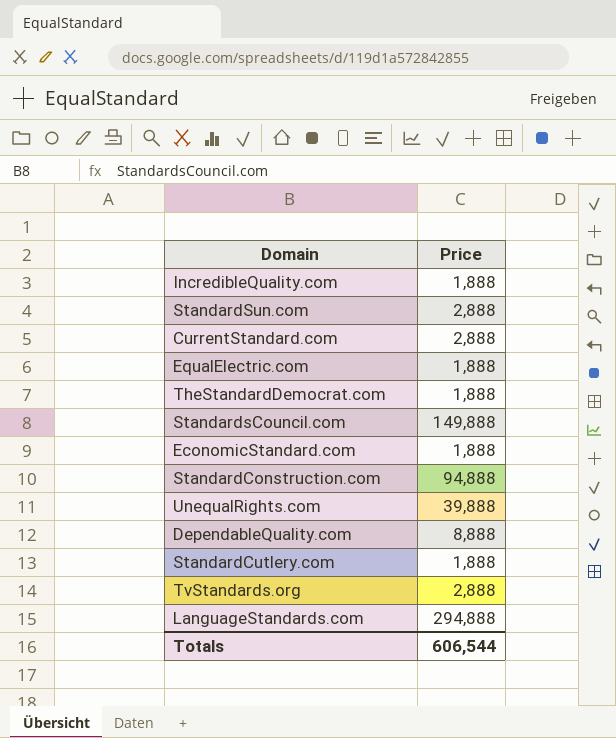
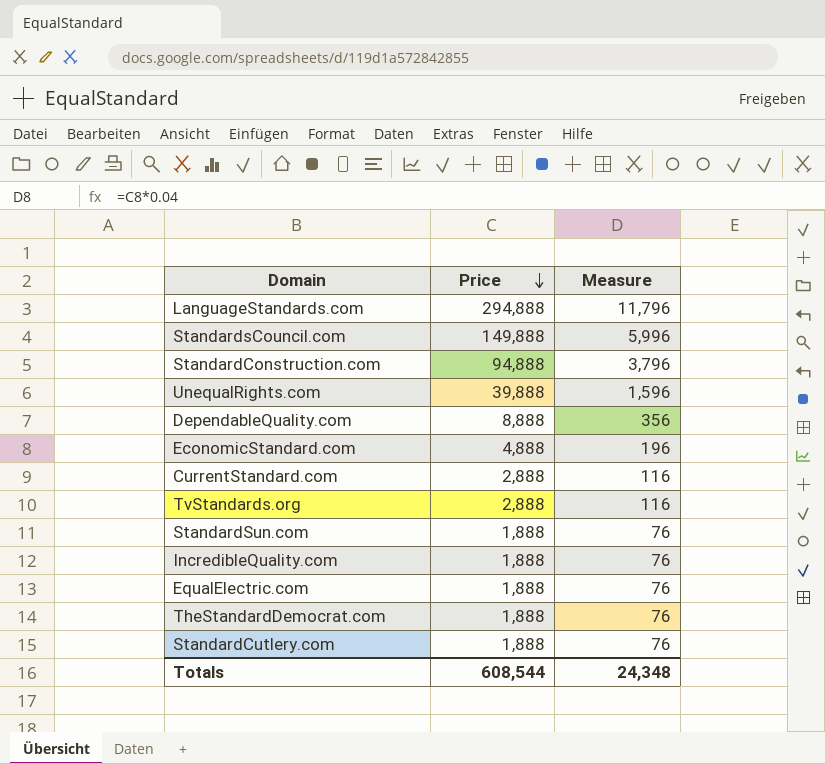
row order: none -> Price descending
column Measure | formula: none -> [Price] * 0.04
EconomicStandard.com | Price: 1,888 -> 4,888
StandardSun.com | Price: 2,888 -> 1,888
Totals | Price: 606,544 -> 608,544

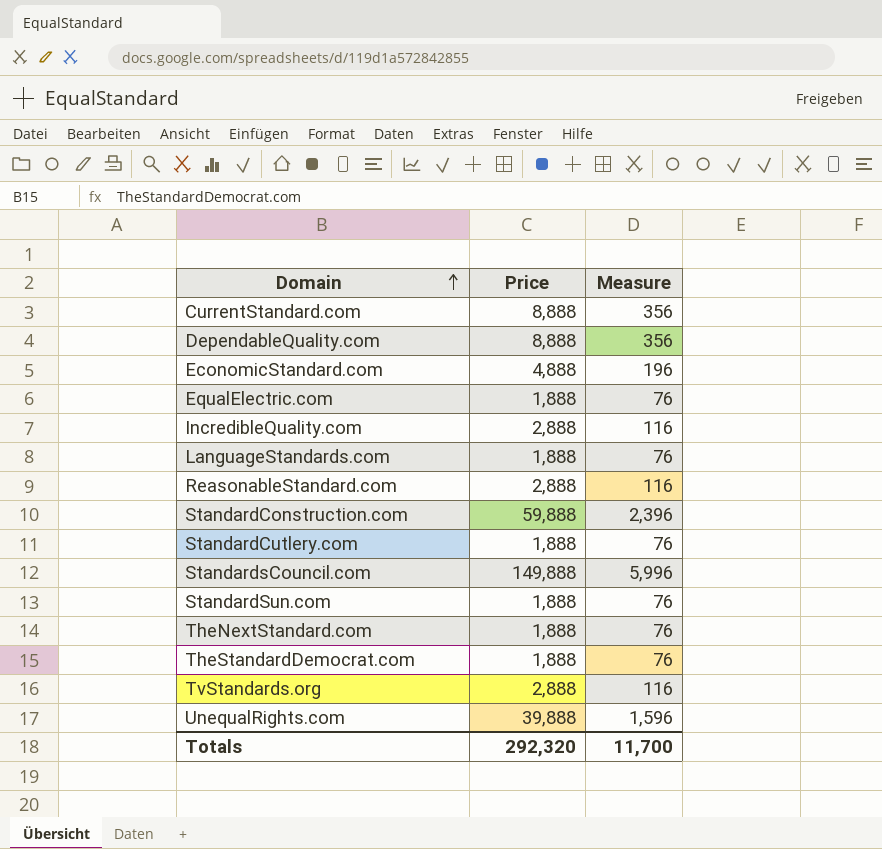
row order: Price descending -> Domain ascending
CurrentStandard.com | Price: 2,888 -> 8,888
CurrentStandard.com | Measure: 116 -> 356
IncredibleQuality.com | Price: 1,888 -> 2,888
IncredibleQuality.com | Measure: 76 -> 116
LanguageStandards.com | Price: 294,888 -> 1,888
LanguageStandards.com | Measure: 11,796 -> 76
row ReasonableStandard.com: none -> 2,888 | 116
StandardConstruction.com | Price: 94,888 -> 59,888
StandardConstruction.com | Measure: 3,796 -> 2,396
row TheNextStandard.com: none -> 1,888 | 76
Totals | Price: 608,544 -> 292,320
Totals | Measure: 24,348 -> 11,700

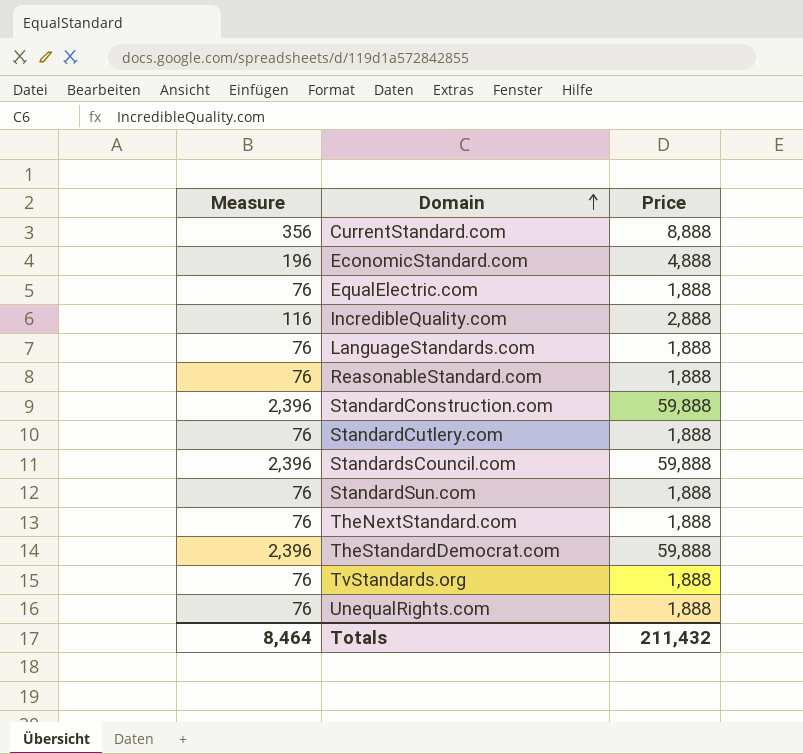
column Measure | position: 3 -> 1
row DependableQuality.com: 8,888 | 356 -> none
ReasonableStandard.com | Measure: 116 -> 76
ReasonableStandard.com | Price: 2,888 -> 1,888
StandardsCouncil.com | Measure: 5,996 -> 2,396
StandardsCouncil.com | Price: 149,888 -> 59,888
TheStandardDemocrat.com | Measure: 76 -> 2,396
TheStandardDemocrat.com | Price: 1,888 -> 59,888
TvStandards.org | Measure: 116 -> 76
TvStandards.org | Price: 2,888 -> 1,888
UnequalRights.com | Measure: 1,596 -> 76
UnequalRights.com | Price: 39,888 -> 1,888
Totals | Measure: 11,700 -> 8,464
Totals | Price: 292,320 -> 211,432

